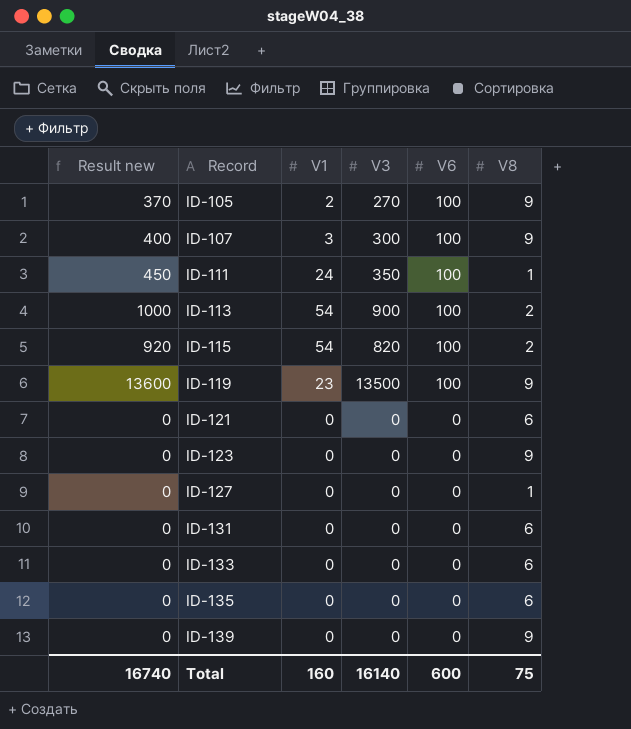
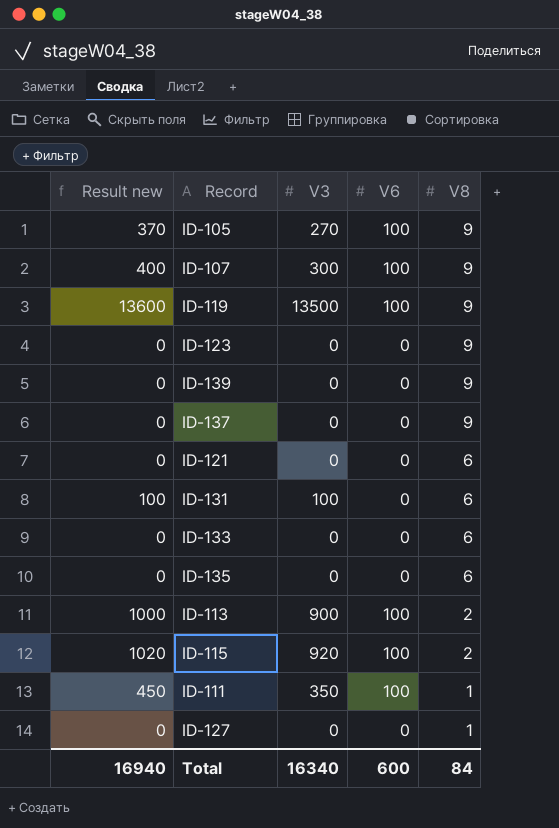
row order: Record ascending -> V8 descending
column V1 | position: 3 -> none
row ID-137: none -> 0 | 0 | 0 | 9
ID-131 | Result new: 0 -> 100
ID-131 | V3: 0 -> 100
ID-115 | Result new: 920 -> 1020
ID-115 | V3: 820 -> 920
Total | Result new: 16740 -> 16940
Total | V3: 16140 -> 16340
Total | V8: 75 -> 84

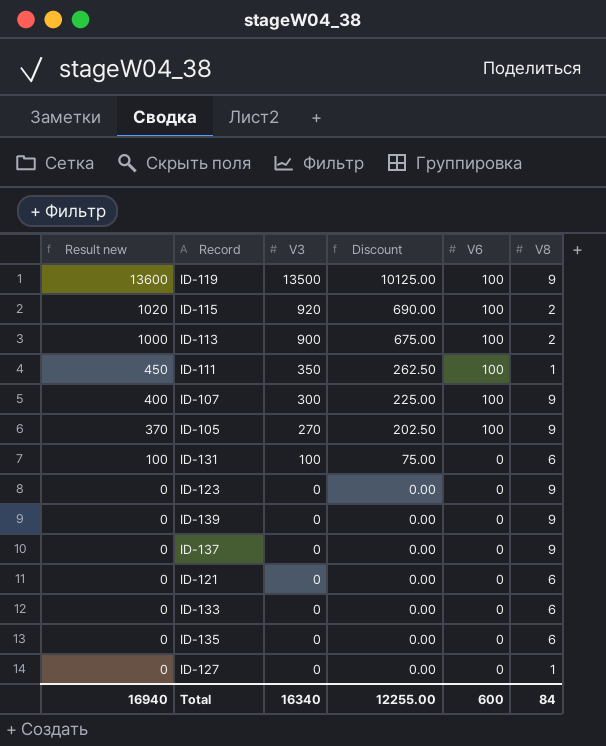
row order: V8 descending -> Result new descending
column Discount | formula: none -> [V3] * 0.75

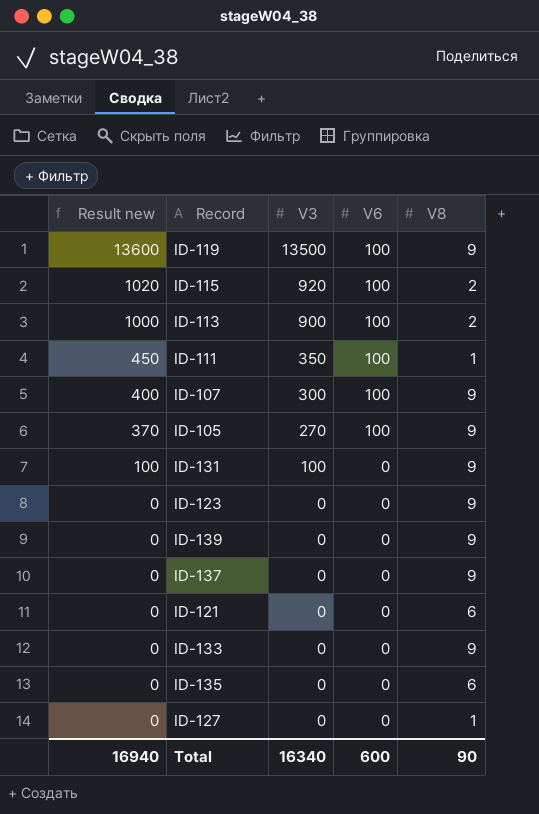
column Discount | formula: [V3] * 0.75 -> none
ID-131 | V8: 6 -> 9
ID-133 | V8: 6 -> 9
Total | V8: 84 -> 90

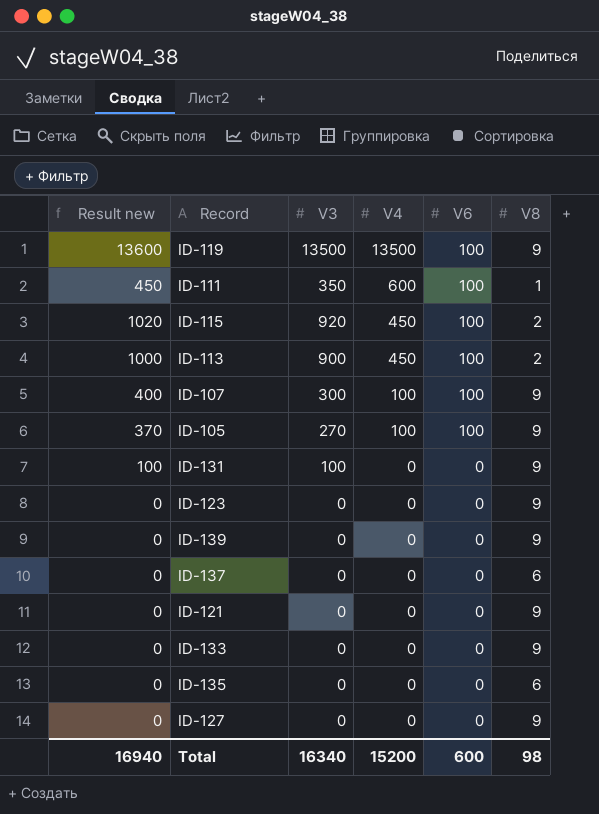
row order: Result new descending -> V4 descending
column V4 | position: none -> 4
ID-137 | V8: 9 -> 6
ID-121 | V8: 6 -> 9
ID-127 | V8: 1 -> 9
Total | V8: 90 -> 98

